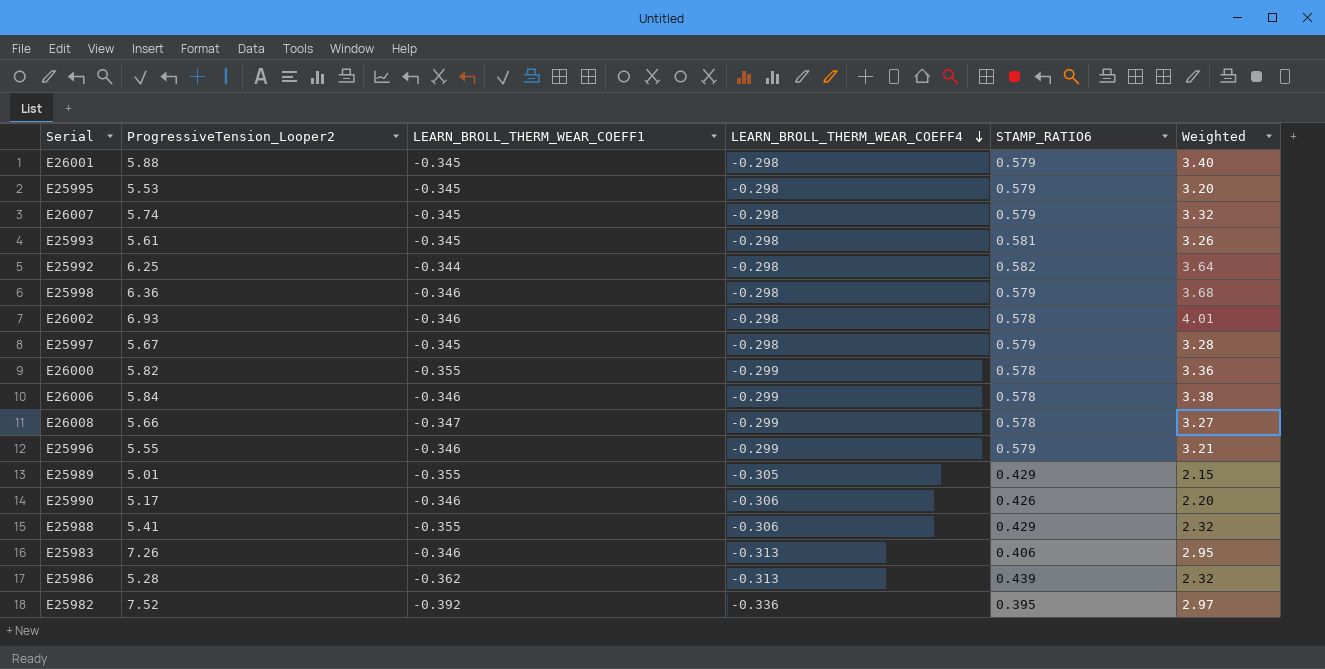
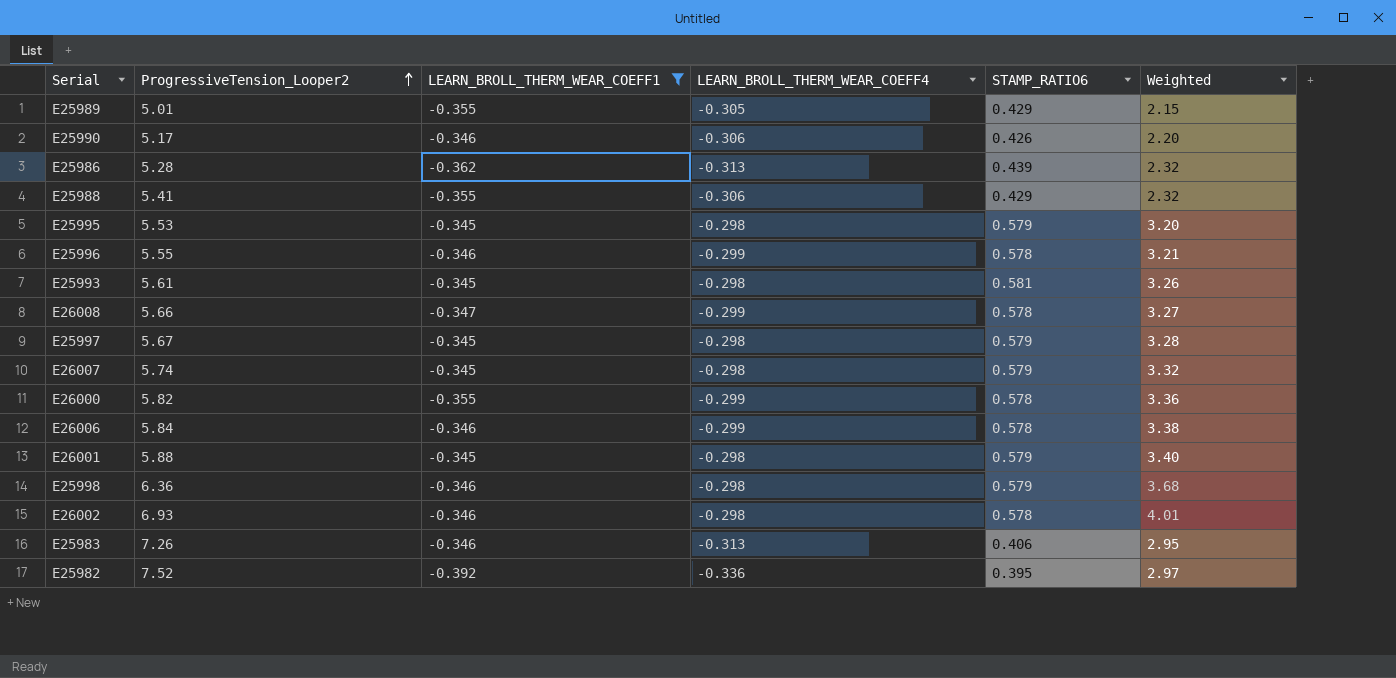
filter: none -> LEARN_BROLL_THERM_WEAR_COEFF1 != -0.344
row order: LEARN_BROLL_THERM_WEAR_COEFF4 descending -> ProgressiveTension_Looper2 ascending
E25996 | STAMP_RATIO6: 0.579 -> 0.578

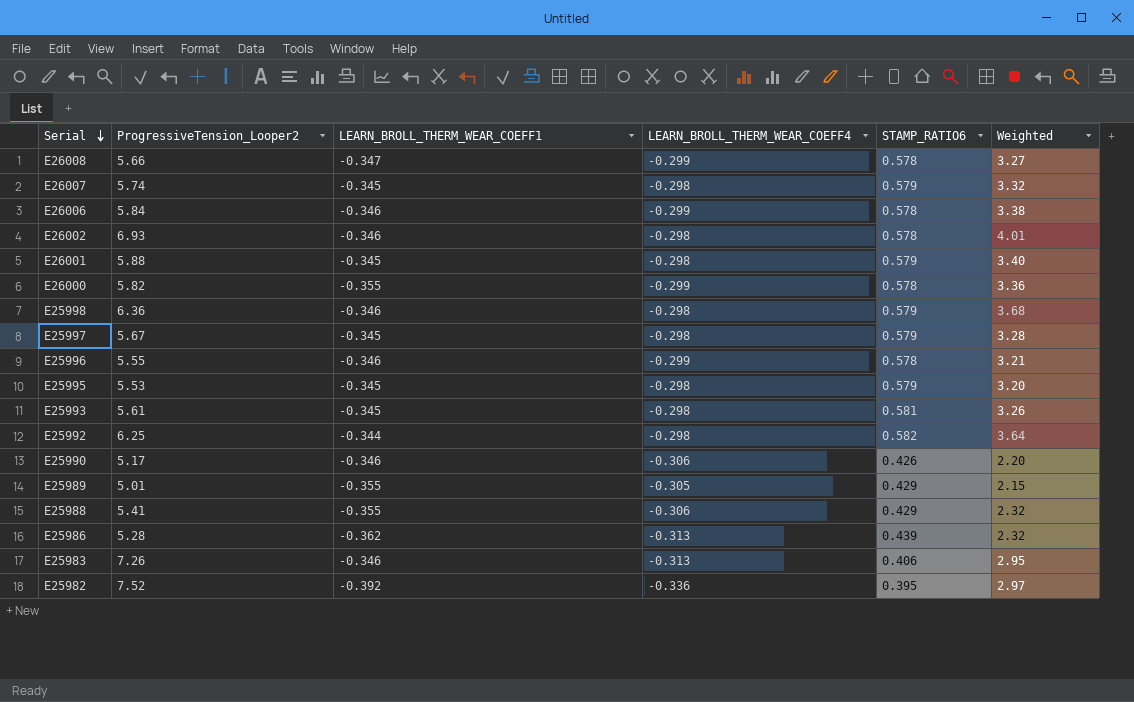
filter: LEARN_BROLL_THERM_WEAR_COEFF1 != -0.344 -> none
row order: ProgressiveTension_Looper2 ascending -> Serial descending

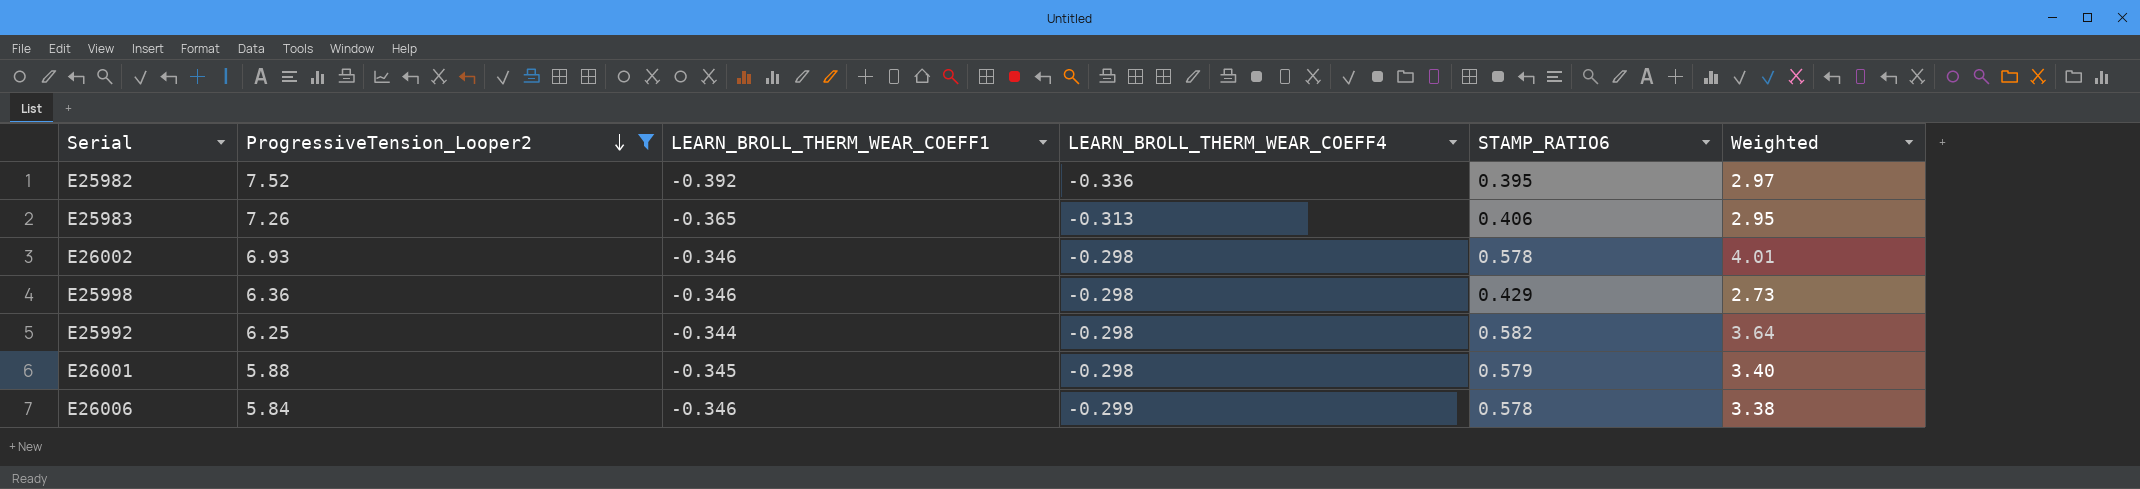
filter: none -> ProgressiveTension_Looper2 >= 5.84
row order: Serial descending -> ProgressiveTension_Looper2 descending
E25983 | LEARN_BROLL_THERM_WEAR_COEFF1: -0.346 -> -0.365
E25998 | STAMP_RATIO6: 0.579 -> 0.429
E25998 | Weighted: 3.68 -> 2.73

